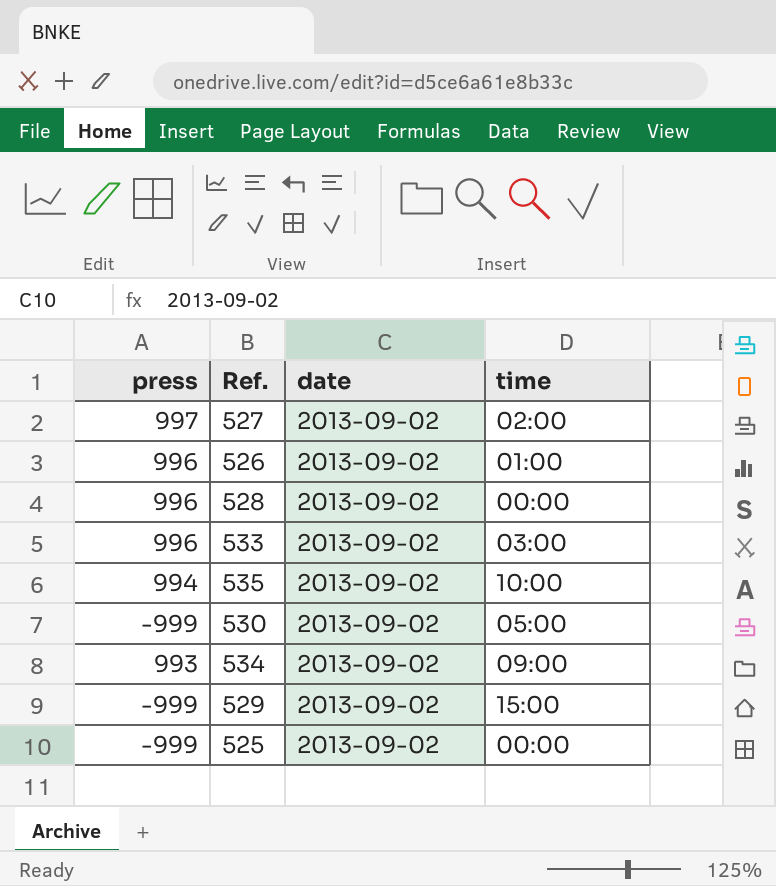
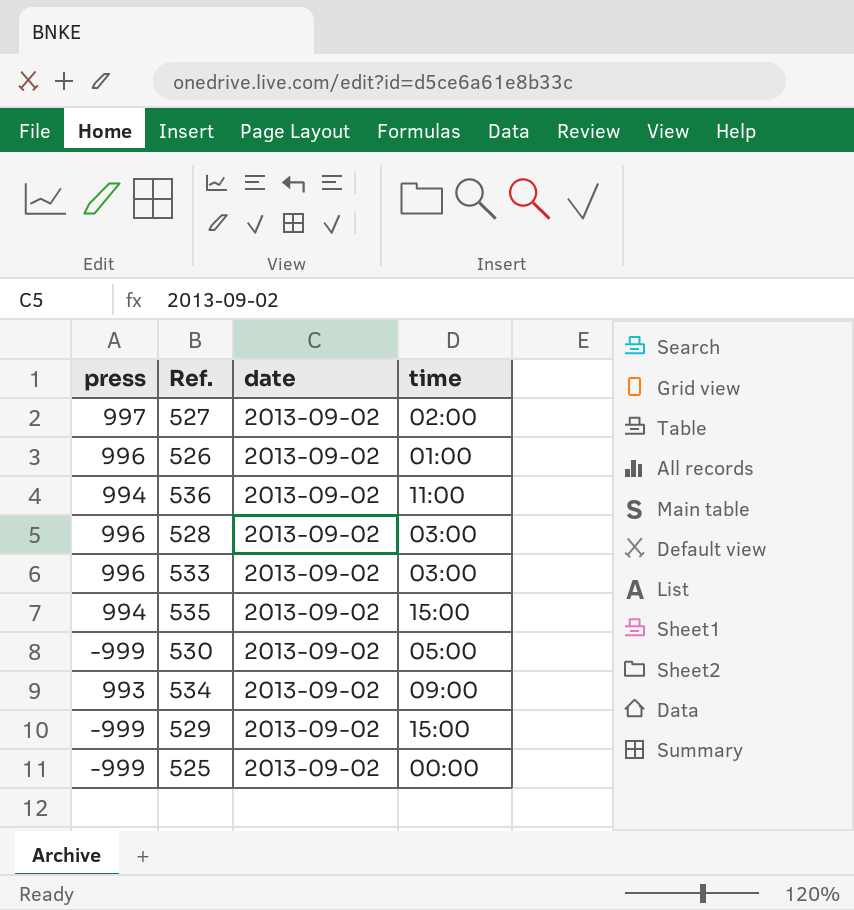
row 536: none -> 994 | 2013-09-02 | 11:00
528 | time: 00:00 -> 03:00
535 | time: 10:00 -> 15:00

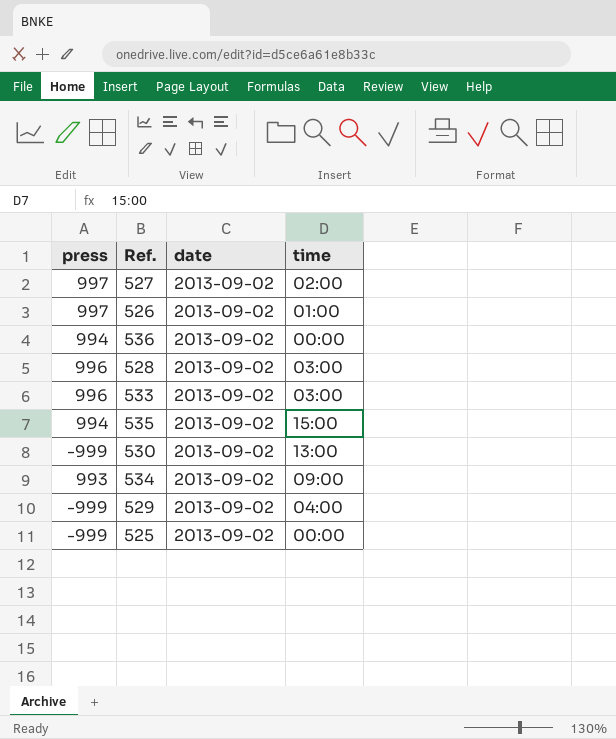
526 | press: 996 -> 997
536 | time: 11:00 -> 00:00
530 | time: 05:00 -> 13:00
529 | time: 15:00 -> 04:00

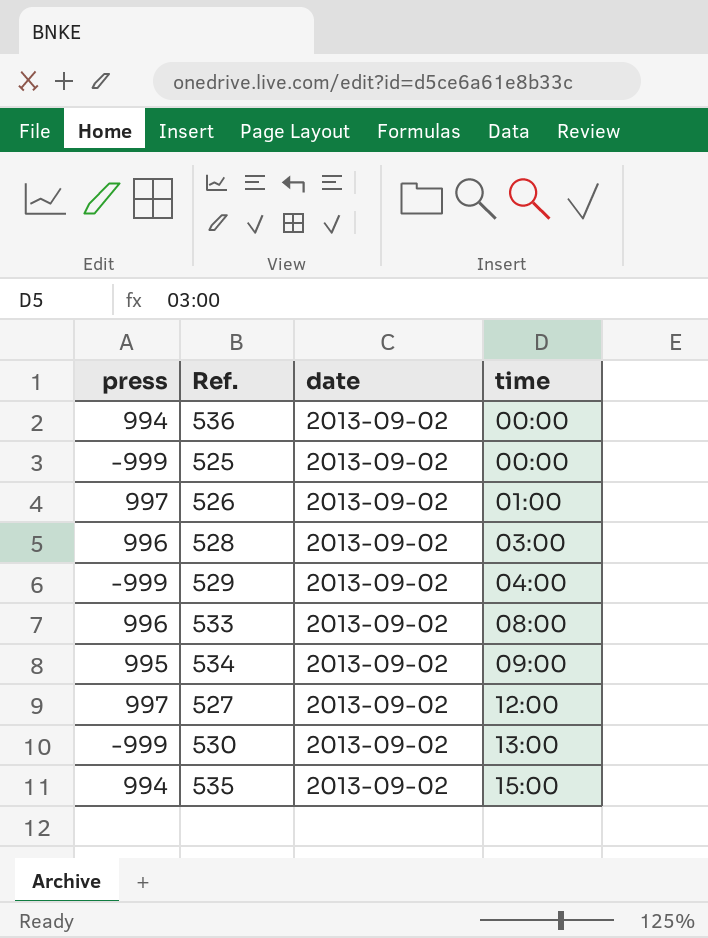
row order: none -> time ascending
533 | time: 03:00 -> 08:00
534 | press: 993 -> 995
527 | time: 02:00 -> 12:00

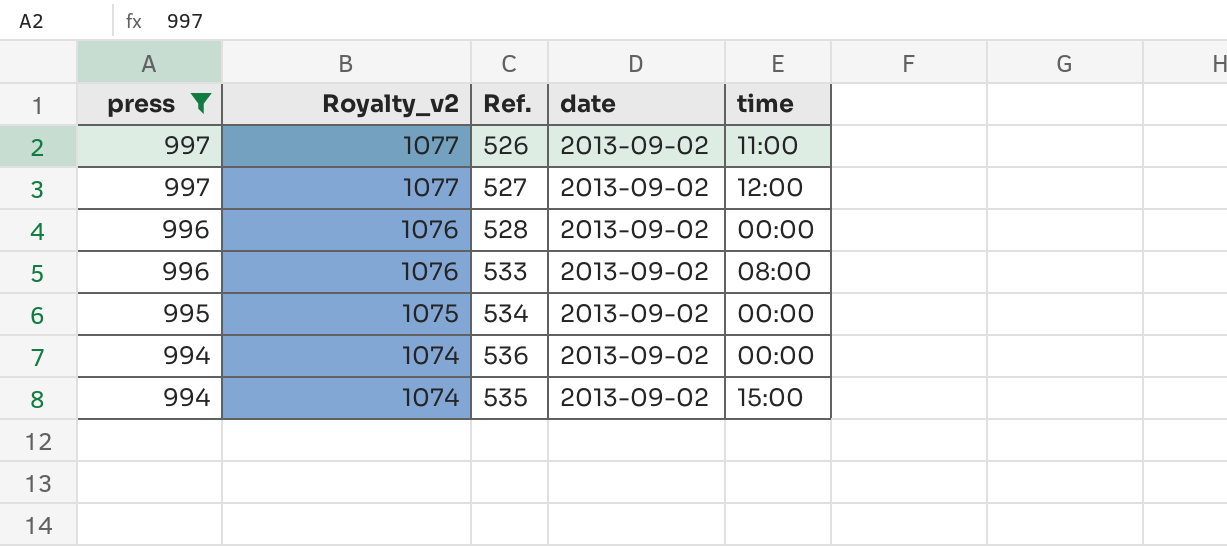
filter: none -> press != -999
row order: time ascending -> press descending
column Royalty_v2 | formula: none -> [press] * 1.08
526 | time: 01:00 -> 11:00
528 | time: 03:00 -> 00:00
534 | time: 09:00 -> 00:00

